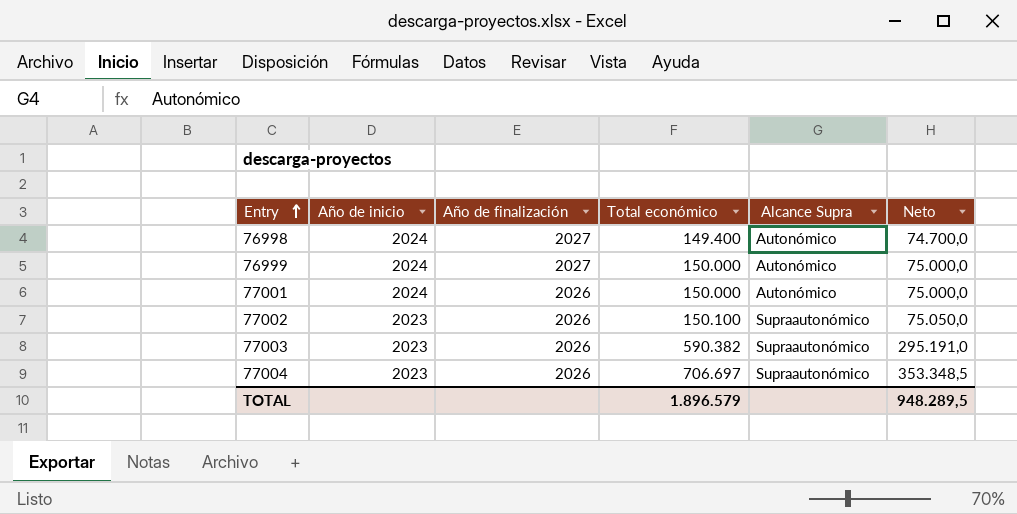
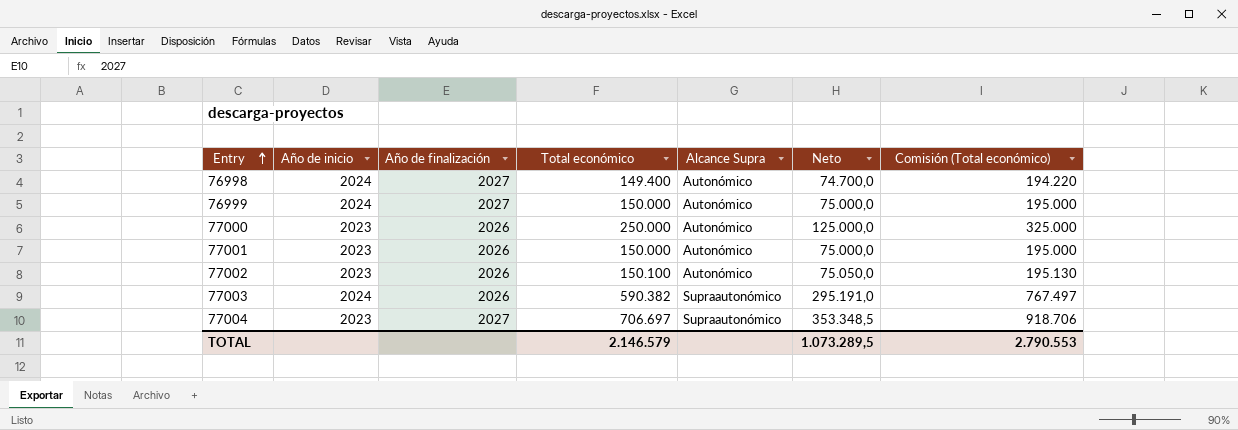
column Comisión (Total económico) | formula: none -> [Total económico] * 1,3
row 77000: none -> 2023 | 2026 | 250.000 | Autonómico | 125.000,0 | 325.000
77001 | Año de inicio: 2024 -> 2023
77002 | Alcance Supra: Supraautonómico -> Autonómico
77003 | Año de inicio: 2023 -> 2024
77004 | Año de finalización: 2026 -> 2027
TOTAL | Total económico: 1.896.579 -> 2.146.579
TOTAL | Neto: 948.289,5 -> 1.073.289,5

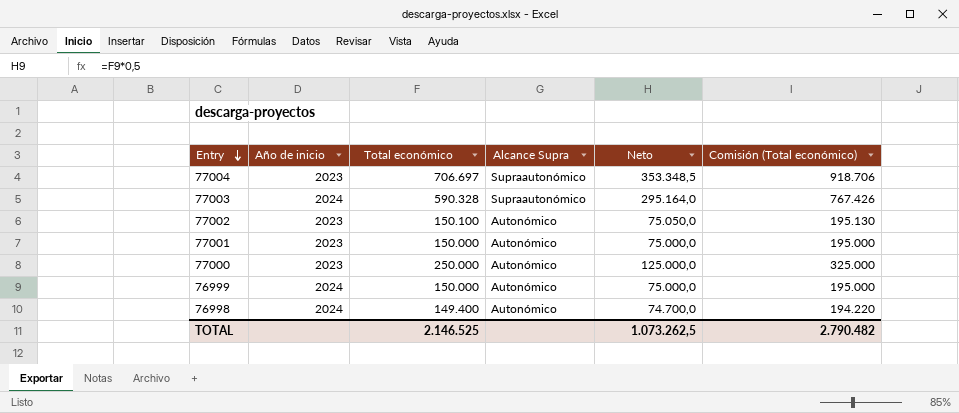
row order: Entry ascending -> Entry descending
column Año de finalización | position: 3 -> none
77003 | Total económico: 590.382 -> 590.328
77003 | Neto: 295.191,0 -> 295.164,0
77003 | Comisión (Total económico): 767.497 -> 767.426
TOTAL | Total económico: 2.146.579 -> 2.146.525
TOTAL | Neto: 1.073.289,5 -> 1.073.262,5
TOTAL | Comisión (Total económico): 2.790.553 -> 2.790.482

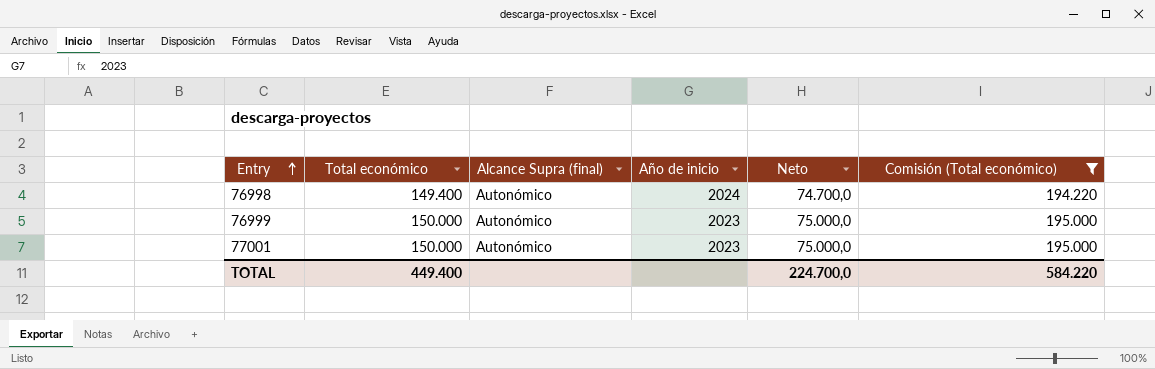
filter: none -> Comisión (Total económico) <= 195.000
row order: Entry descending -> Entry ascending
column name: Alcance Supra -> Alcance Supra (final)
column Año de inicio | position: 2 -> 4
76999 | Año de inicio: 2024 -> 2023
TOTAL | Total económico: 2.146.525 -> 449.400
TOTAL | Neto: 1.073.262,5 -> 224.700,0
TOTAL | Comisión (Total económico): 2.790.482 -> 584.220

